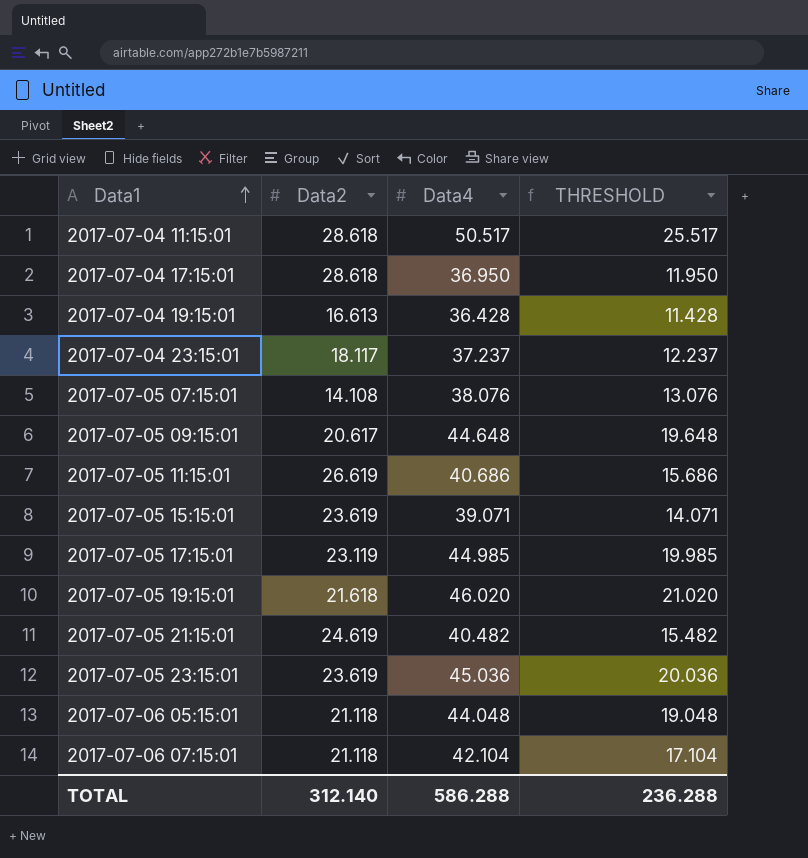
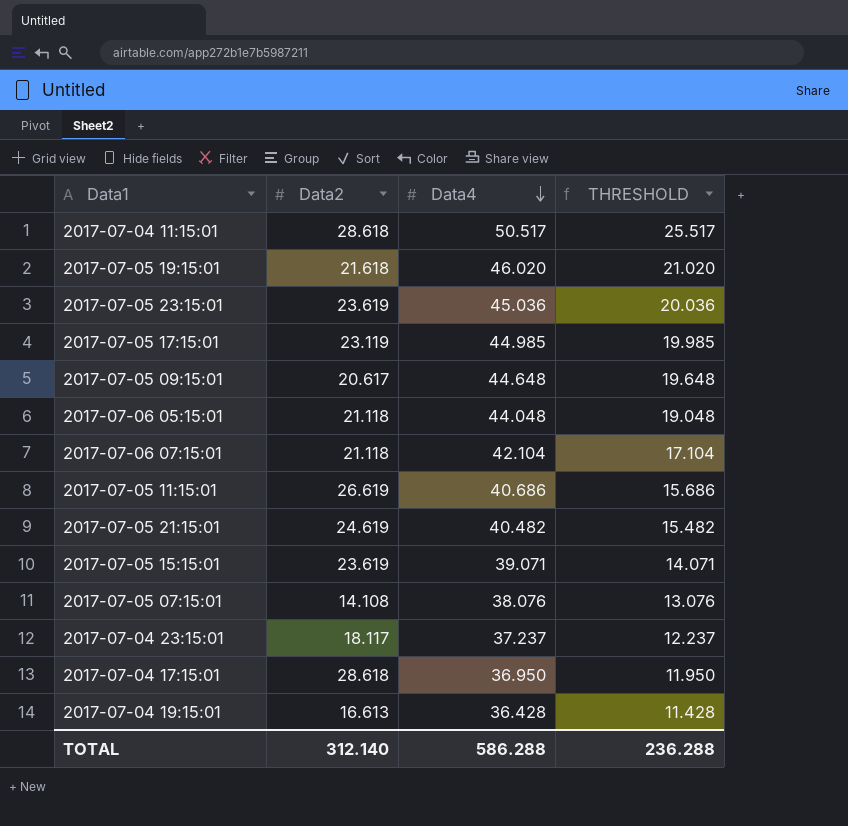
row order: Data1 ascending -> Data4 descending

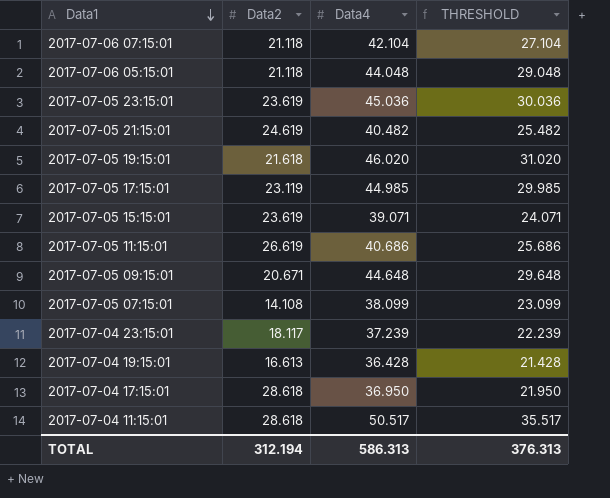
row order: Data4 descending -> Data1 descending
column THRESHOLD | formula: [Data4] - 25 -> [Data4] - 15
2017-07-05 09:15:01 | Data2: 20.617 -> 20.671
2017-07-05 07:15:01 | Data4: 38.076 -> 38.099
2017-07-04 23:15:01 | Data4: 37.237 -> 37.239
TOTAL | Data2: 312.140 -> 312.194
TOTAL | Data4: 586.288 -> 586.313
TOTAL | THRESHOLD: 236.288 -> 376.313

